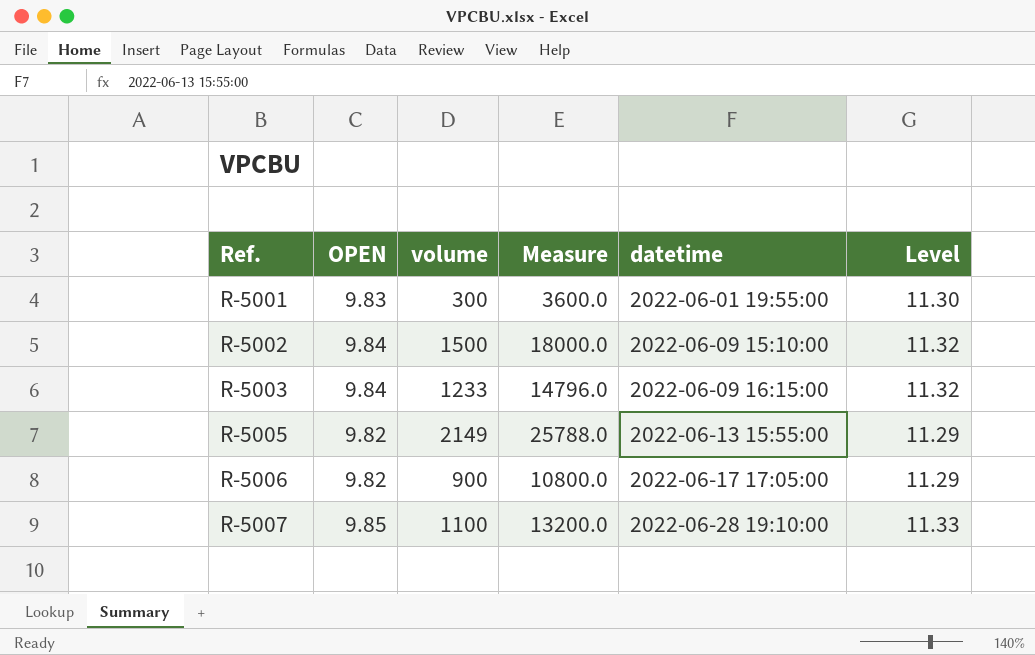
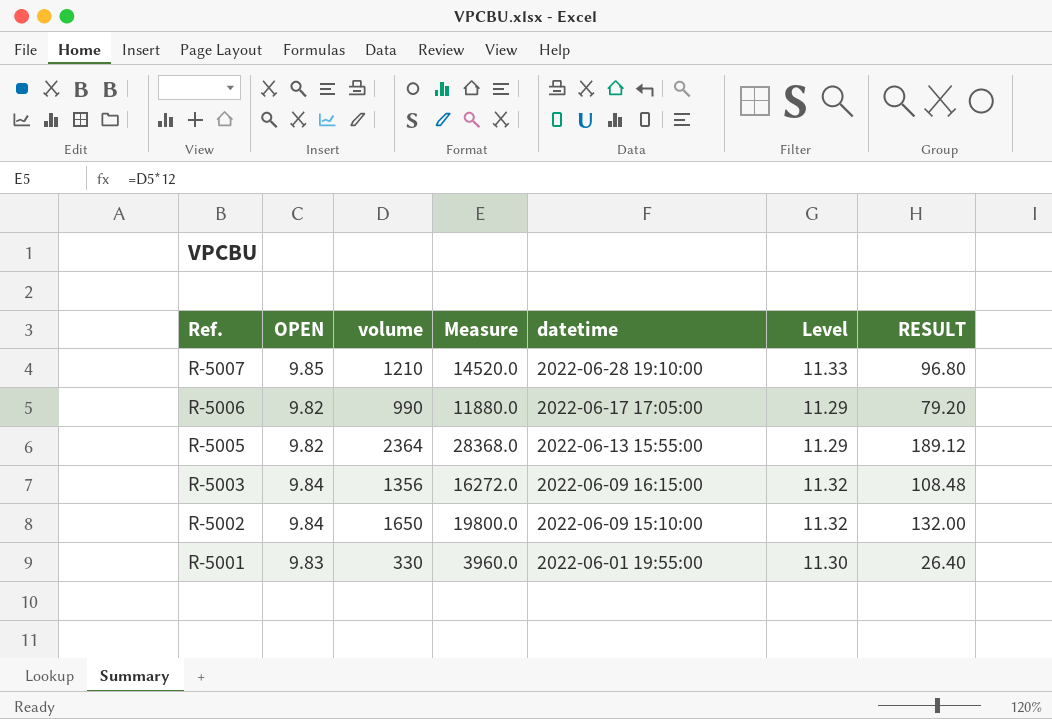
row order: Ref. ascending -> Ref. descending
column RESULT | formula: none -> [volume] * 0.08
R-5007 | volume: 1100 -> 1210
R-5007 | Measure: 13200.0 -> 14520.0
R-5006 | volume: 900 -> 990
R-5006 | Measure: 10800.0 -> 11880.0
R-5005 | volume: 2149 -> 2364
R-5005 | Measure: 25788.0 -> 28368.0
R-5003 | volume: 1233 -> 1356
R-5003 | Measure: 14796.0 -> 16272.0
R-5002 | volume: 1500 -> 1650
R-5002 | Measure: 18000.0 -> 19800.0
R-5001 | volume: 300 -> 330
R-5001 | Measure: 3600.0 -> 3960.0

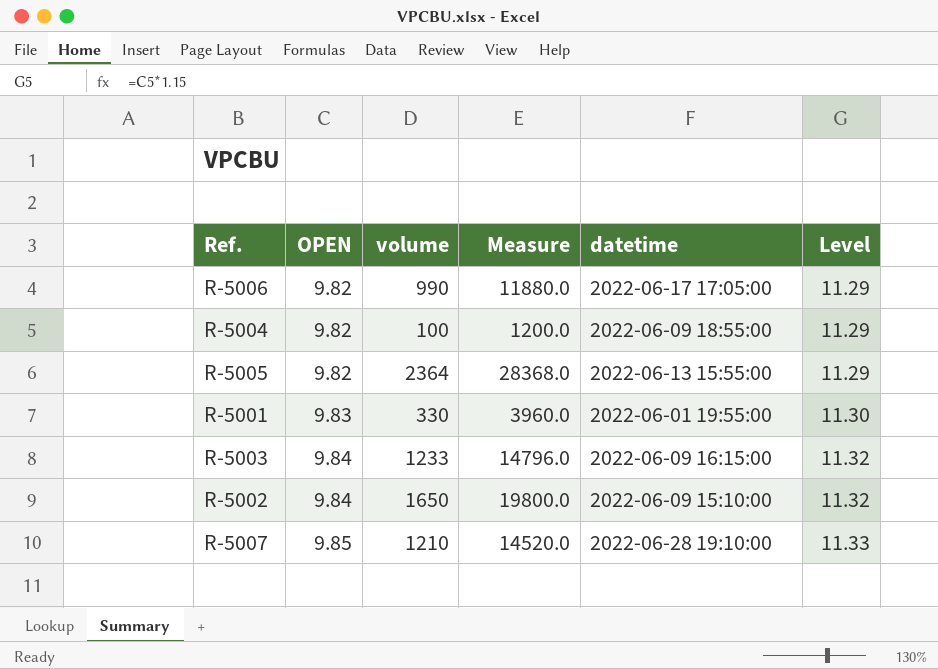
row order: Ref. descending -> OPEN ascending
column RESULT | formula: [volume] * 0.08 -> none
row R-5004: none -> 9.82 | 100 | 1200.0 | 2022-06-09 18:55:00 | 11.29
R-5003 | volume: 1356 -> 1233
R-5003 | Measure: 16272.0 -> 14796.0

